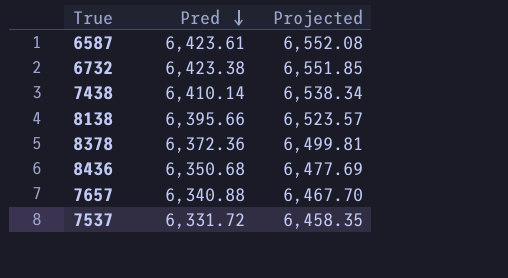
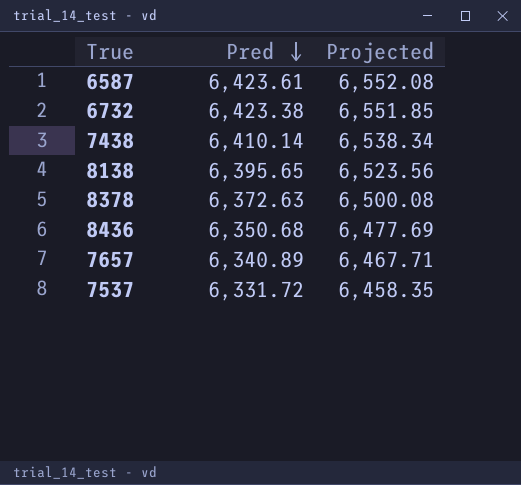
8138 | Pred: 6,395.66 -> 6,395.65
8138 | Projected: 6,523.57 -> 6,523.56
8378 | Pred: 6,372.36 -> 6,372.63
8378 | Projected: 6,499.81 -> 6,500.08
7657 | Pred: 6,340.88 -> 6,340.89
7657 | Projected: 6,467.70 -> 6,467.71

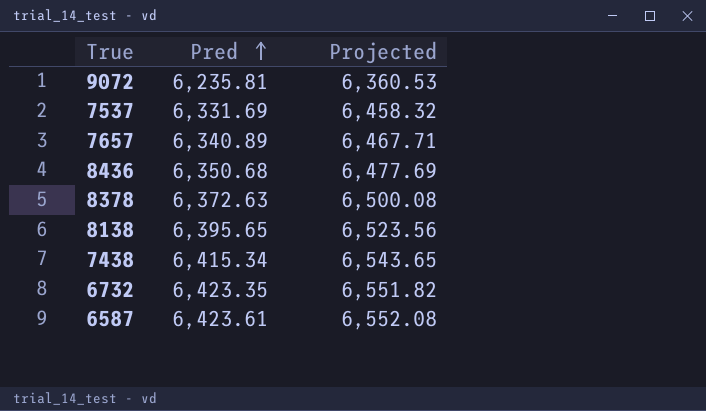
row order: Pred descending -> Pred ascending
row 9072: none -> 6,235.81 | 6,360.53
7537 | Pred: 6,331.72 -> 6,331.69
7537 | Projected: 6,458.35 -> 6,458.32
7438 | Pred: 6,410.14 -> 6,415.34
7438 | Projected: 6,538.34 -> 6,543.65
6732 | Pred: 6,423.38 -> 6,423.35
6732 | Projected: 6,551.85 -> 6,551.82

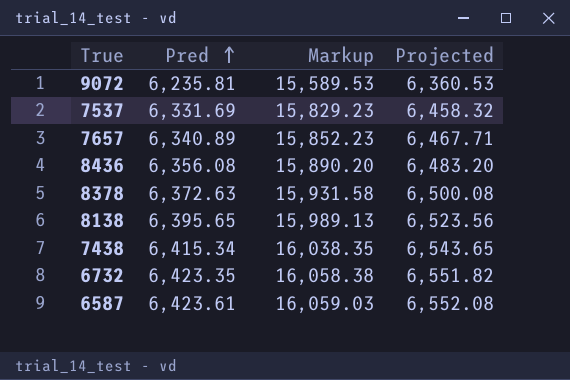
column Markup | formula: none -> [Pred] * 2.5
8436 | Pred: 6,350.68 -> 6,356.08
8436 | Projected: 6,477.69 -> 6,483.20

